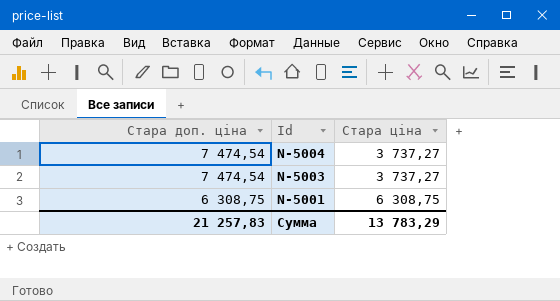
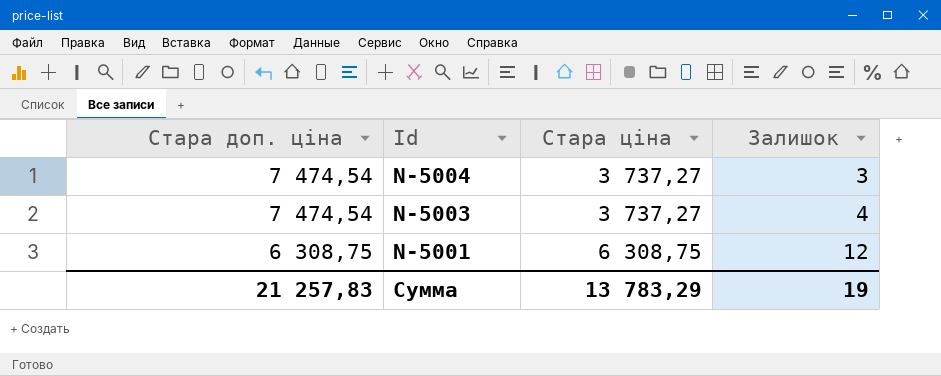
column Залишок | position: none -> 4

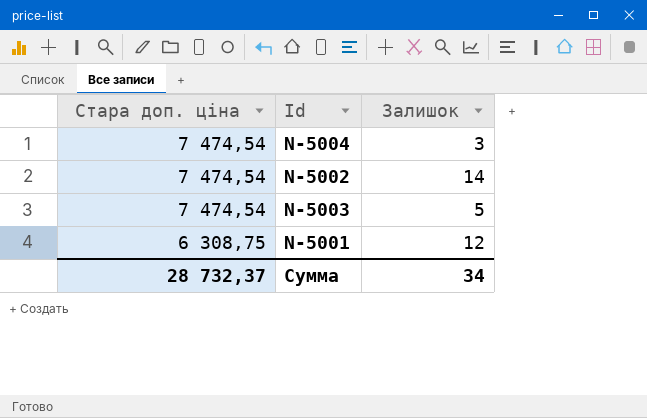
column Стара ціна | position: 3 -> none
row N-5002: none -> 7 474,54 | 14
N-5003 | Залишок: 4 -> 5
Сумма | Стара доп. ціна: 21 257,83 -> 28 732,37
Сумма | Залишок: 19 -> 34

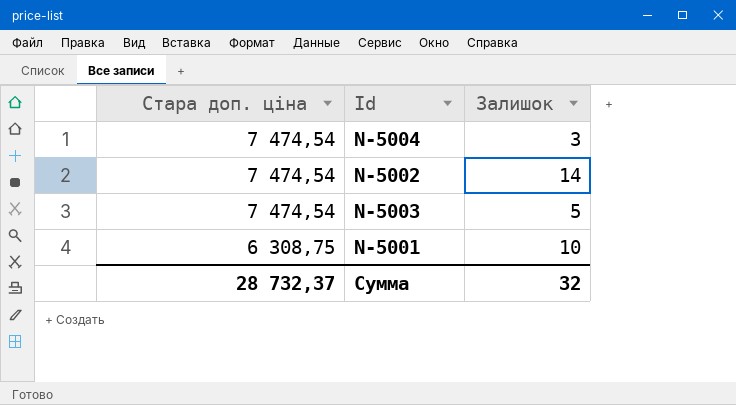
N-5001 | Залишок: 12 -> 10
Сумма | Залишок: 34 -> 32

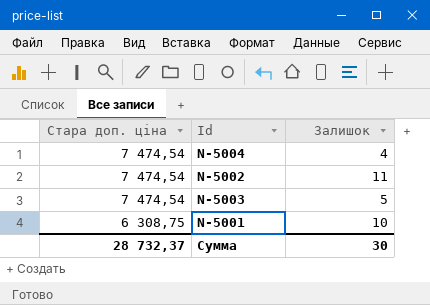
N-5004 | Залишок: 3 -> 4
N-5002 | Залишок: 14 -> 11
Сумма | Залишок: 32 -> 30

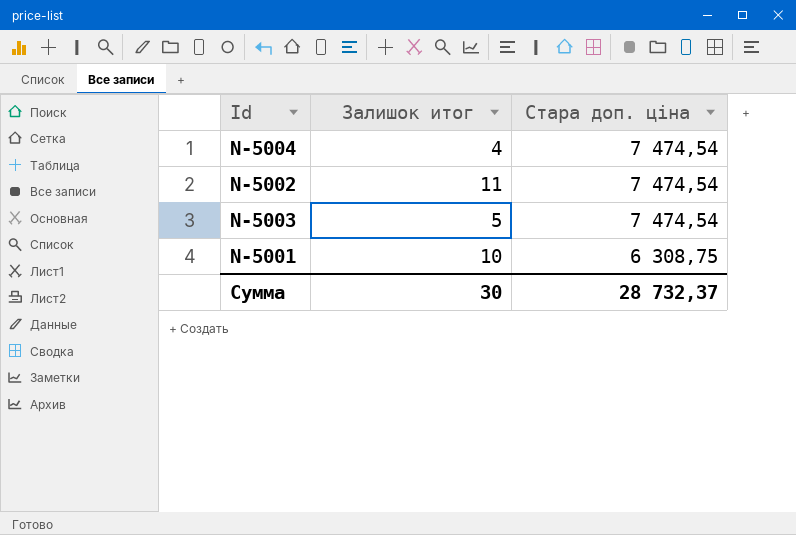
column name: Залишок -> Залишок итог
column Стара доп. ціна | position: 1 -> 3

